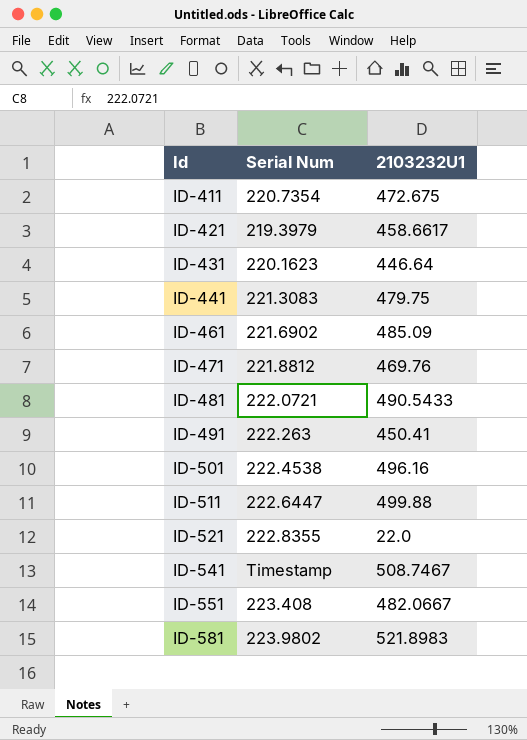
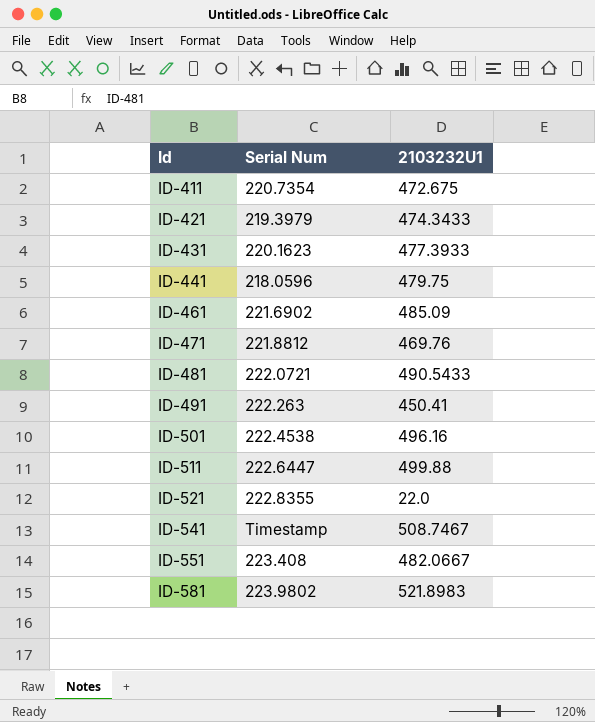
ID-421 | 2103232U1: 458.6617 -> 474.3433
ID-431 | 2103232U1: 446.64 -> 477.3933
ID-441 | Serial Num: 221.3083 -> 218.0596

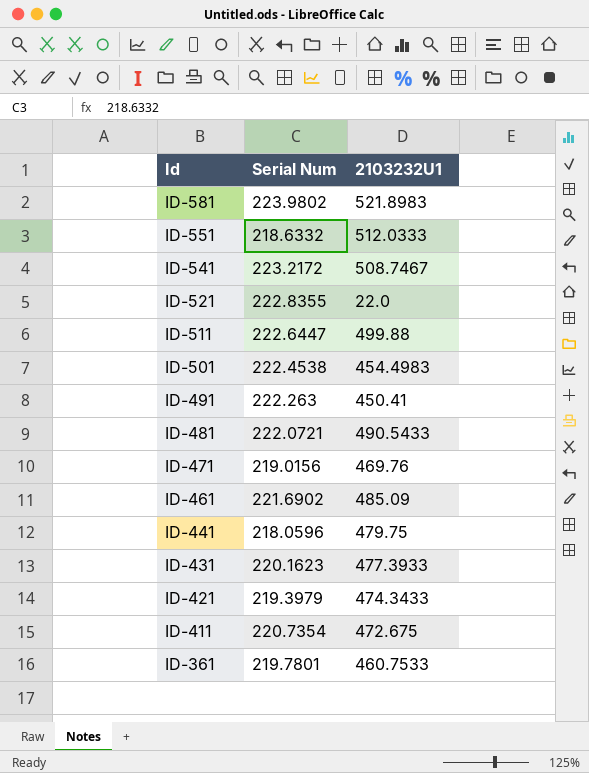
row order: Id ascending -> Id descending
ID-551 | Serial Num: 223.408 -> 218.6332
ID-551 | 2103232U1: 482.0667 -> 512.0333
ID-541 | Serial Num: Timestamp -> 223.2172
ID-501 | 2103232U1: 496.16 -> 454.4983
ID-471 | Serial Num: 221.8812 -> 219.0156
row ID-361: none -> 219.7801 | 460.7533

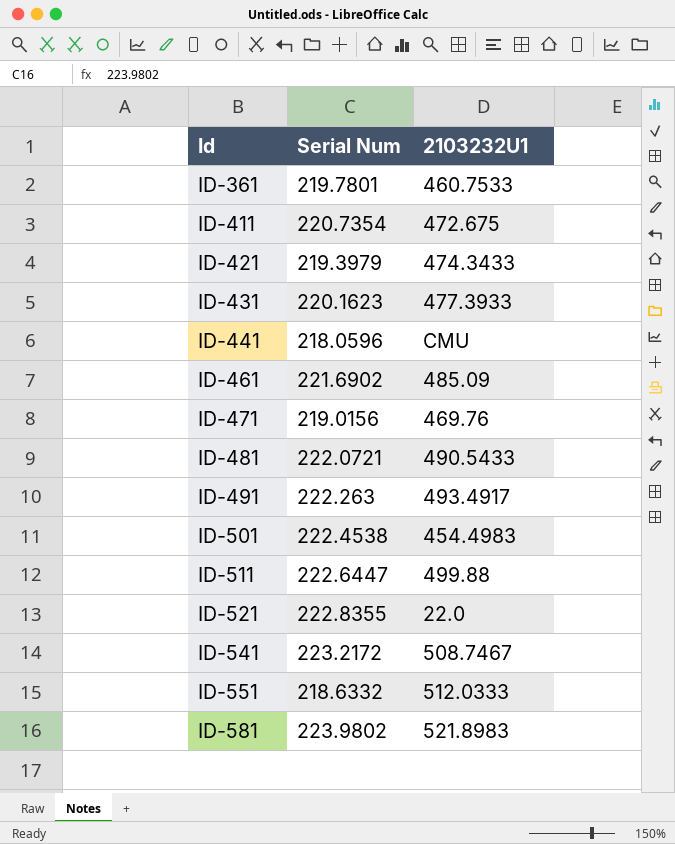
row order: Id descending -> Id ascending
ID-441 | 2103232U1: 479.75 -> CMU
ID-491 | 2103232U1: 450.41 -> 493.4917

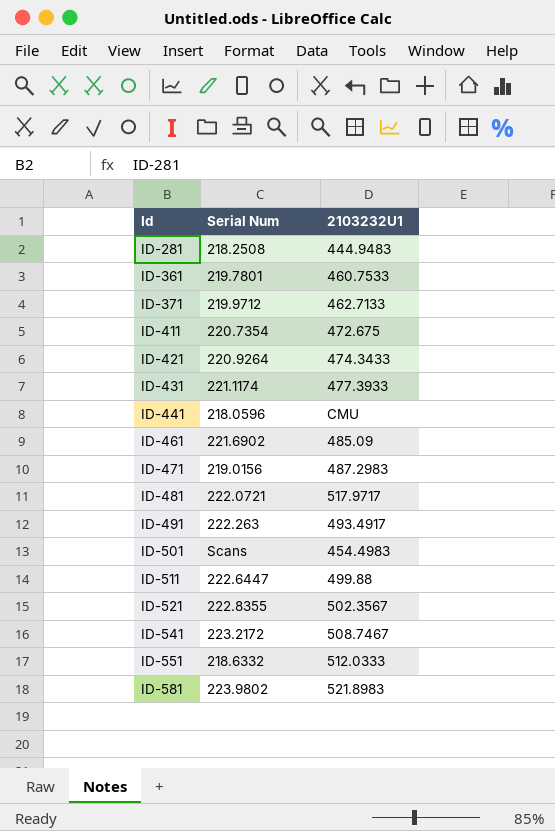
row ID-281: none -> 218.2508 | 444.9483
row ID-371: none -> 219.9712 | 462.7133
ID-421 | Serial Num: 219.3979 -> 220.9264
ID-431 | Serial Num: 220.1623 -> 221.1174
ID-471 | 2103232U1: 469.76 -> 487.2983
ID-481 | 2103232U1: 490.5433 -> 517.9717
ID-501 | Serial Num: 222.4538 -> Scans
ID-521 | 2103232U1: 22.0 -> 502.3567

